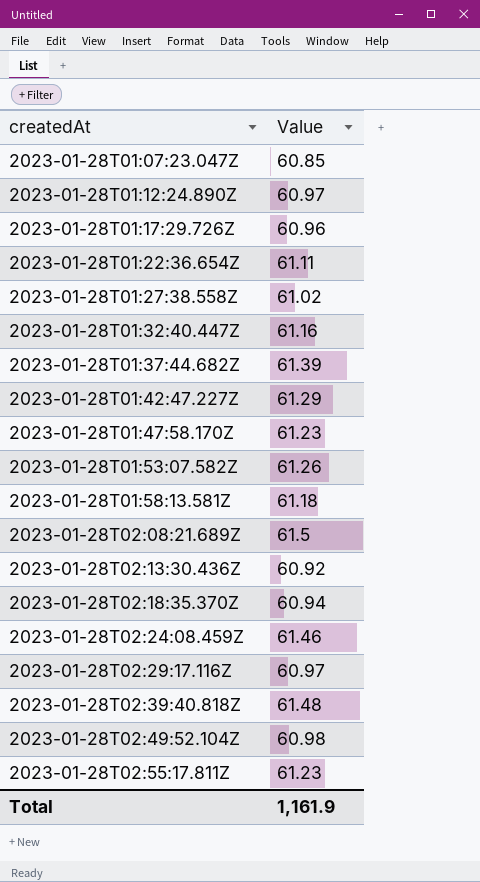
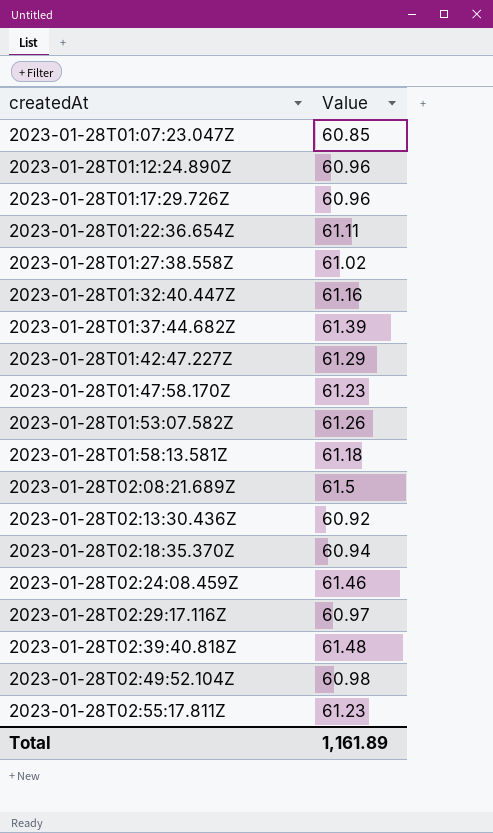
2023-01-28T01:12:24.890Z | Value: 60.97 -> 60.96
Total | Value: 1,161.9 -> 1,161.89

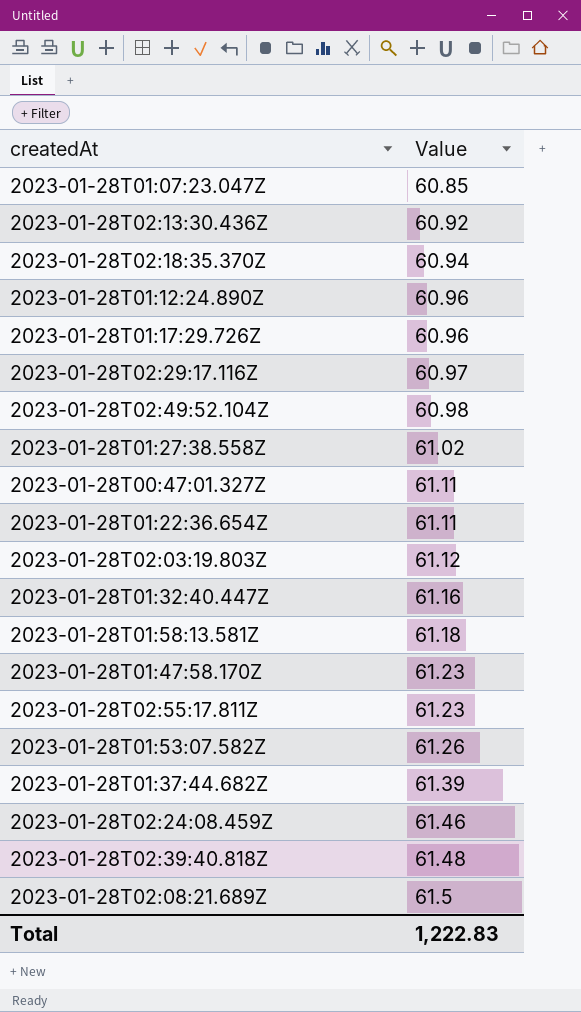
row order: createdAt ascending -> Value ascending
row 2023-01-28T01:42:47.227Z: 61.29 -> none
row 2023-01-28T00:47:01.327Z: none -> 61.11
row 2023-01-28T02:03:19.803Z: none -> 61.12
Total | Value: 1,161.89 -> 1,222.83

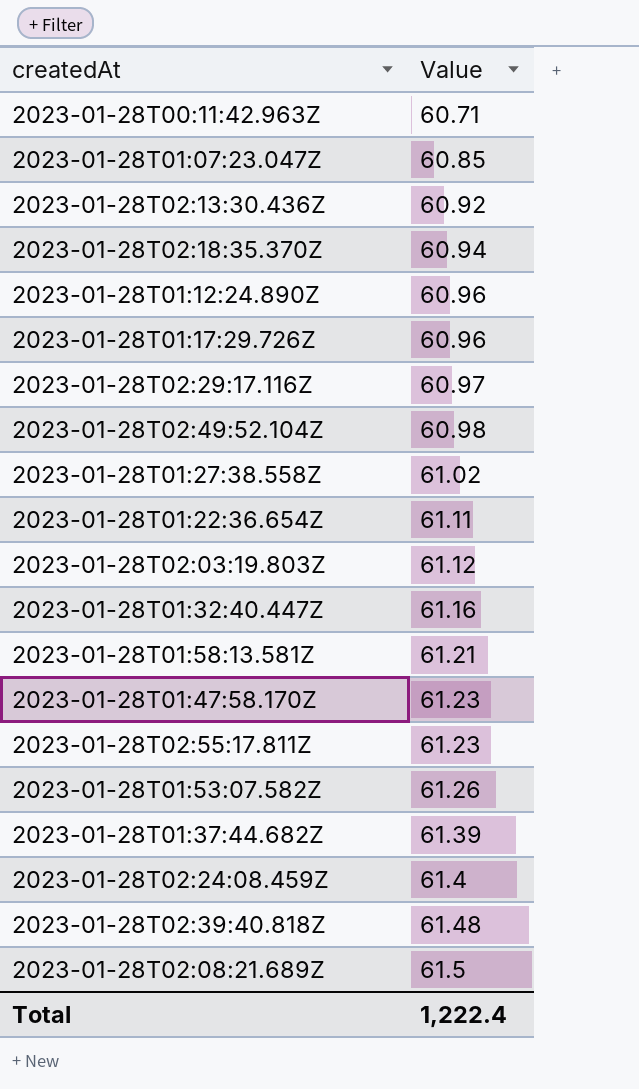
row 2023-01-28T00:47:01.327Z: 61.11 -> none
row 2023-01-28T00:11:42.963Z: none -> 60.71
2023-01-28T01:58:13.581Z | Value: 61.18 -> 61.21
2023-01-28T02:24:08.459Z | Value: 61.46 -> 61.4
Total | Value: 1,222.83 -> 1,222.4

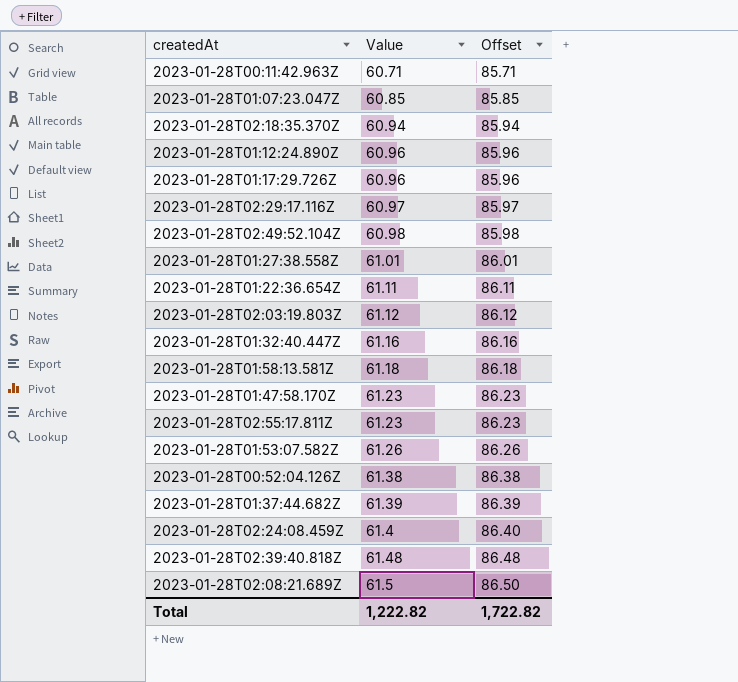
column Offset | formula: none -> [Value] + 25
row 2023-01-28T02:13:30.436Z: 60.92 -> none
2023-01-28T01:27:38.558Z | Value: 61.02 -> 61.01
2023-01-28T01:58:13.581Z | Value: 61.21 -> 61.18
row 2023-01-28T00:52:04.126Z: none -> 61.38 | 86.38
Total | Value: 1,222.4 -> 1,222.82

